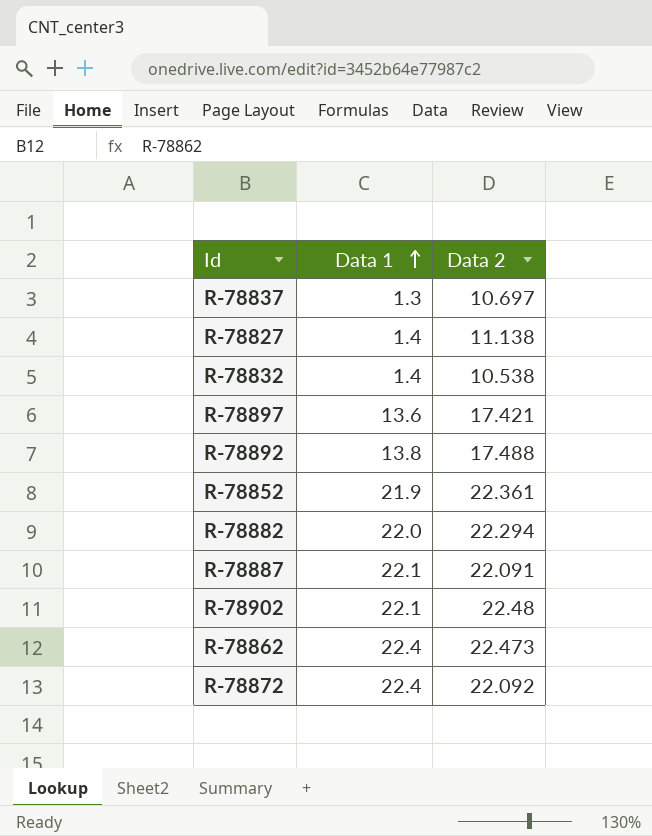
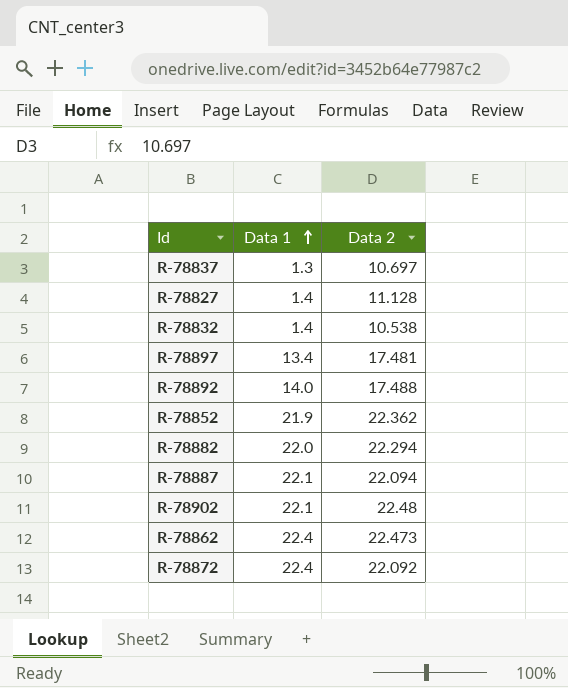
R-78827 | Data 2: 11.138 -> 11.128
R-78897 | Data 1: 13.6 -> 13.4
R-78897 | Data 2: 17.421 -> 17.481
R-78892 | Data 1: 13.8 -> 14.0
R-78852 | Data 2: 22.361 -> 22.362
R-78887 | Data 2: 22.091 -> 22.094

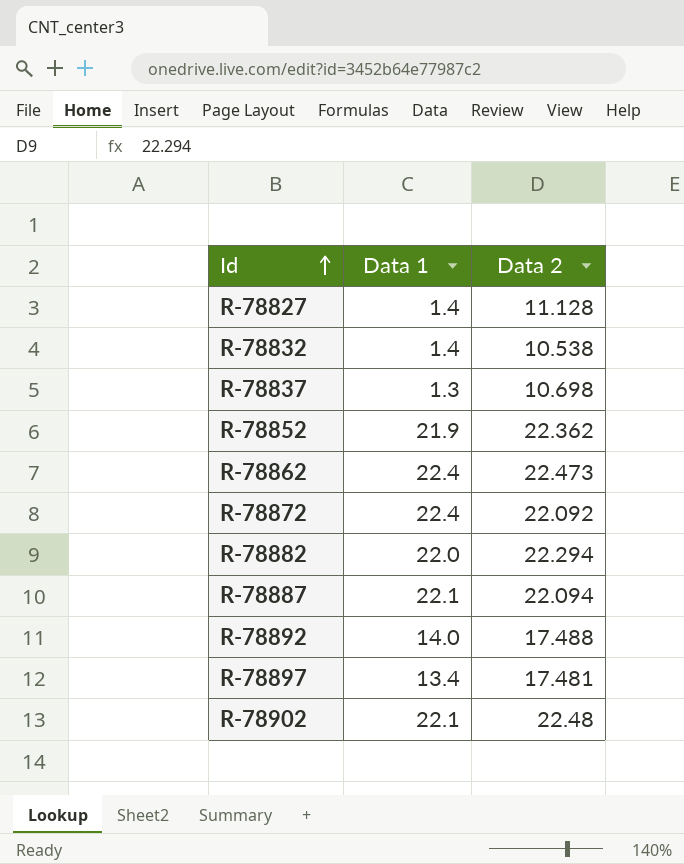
row order: Data 1 ascending -> Id ascending
R-78837 | Data 2: 10.697 -> 10.698

